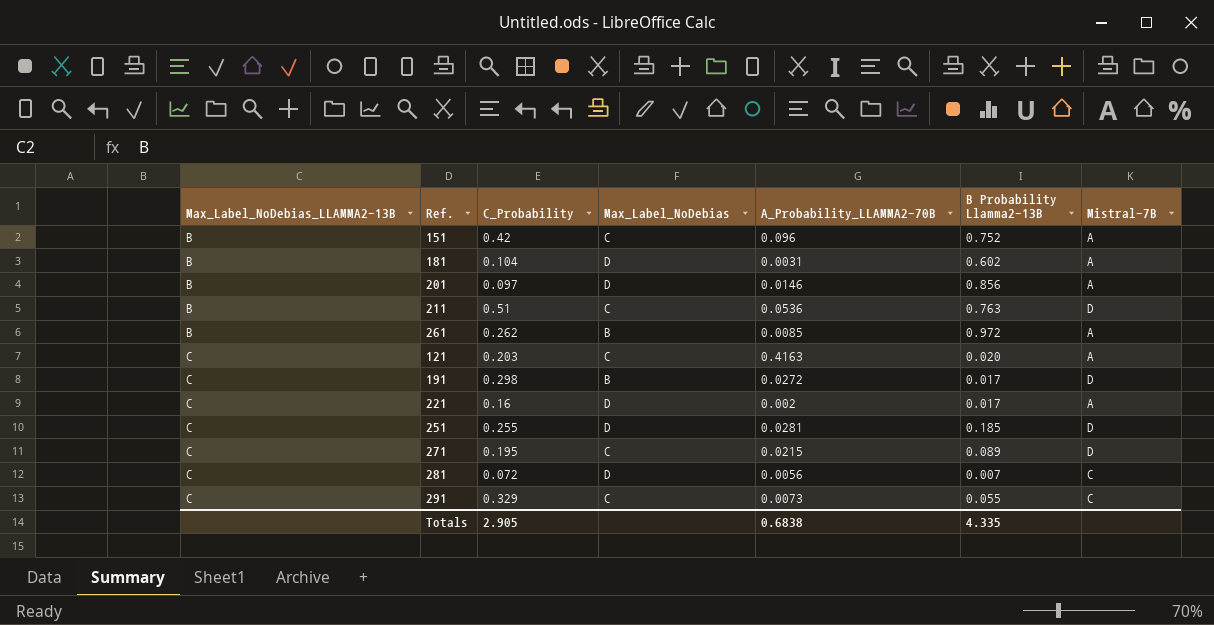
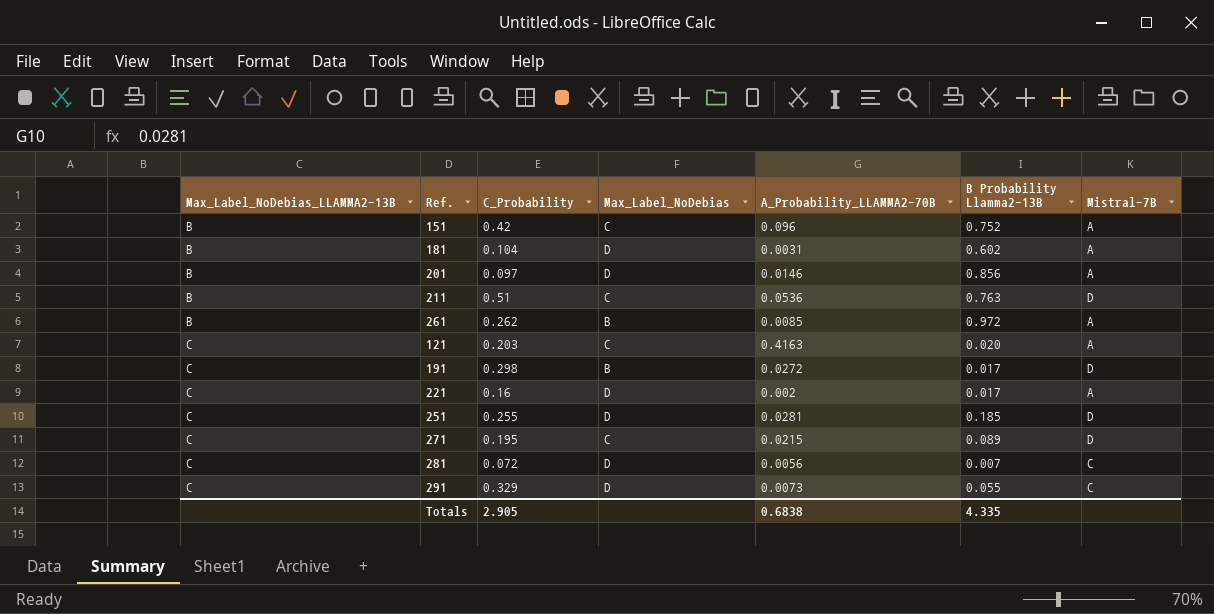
291 | Max_Label_NoDebias: C -> D

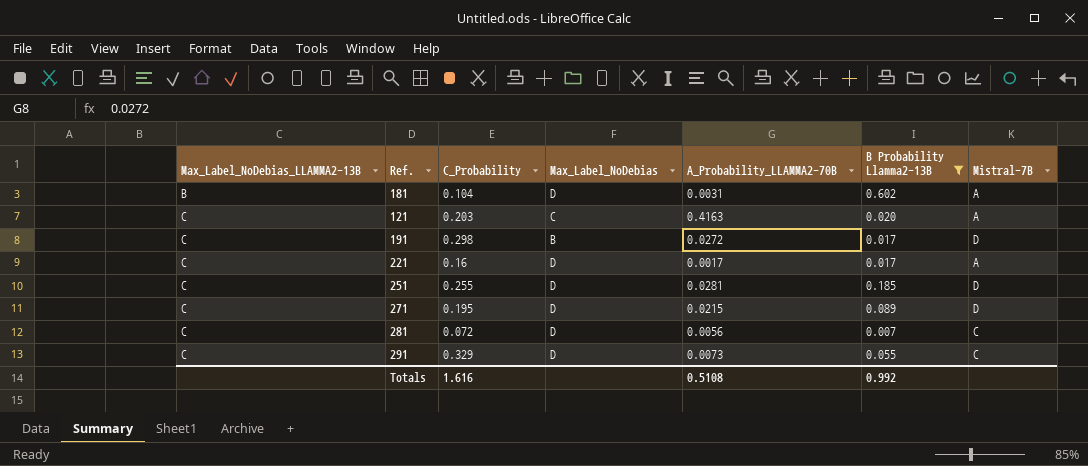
filter: none -> B Probability Llamma2-13B <= 0.602
221 | A_Probability_LLAMMA2-70B: 0.002 -> 0.0017
271 | Max_Label_NoDebias: C -> D
Totals | C_Probability: 2.905 -> 1.616
Totals | A_Probability_LLAMMA2-70B: 0.6838 -> 0.5108
Totals | B Probability Llamma2-13B: 4.335 -> 0.992

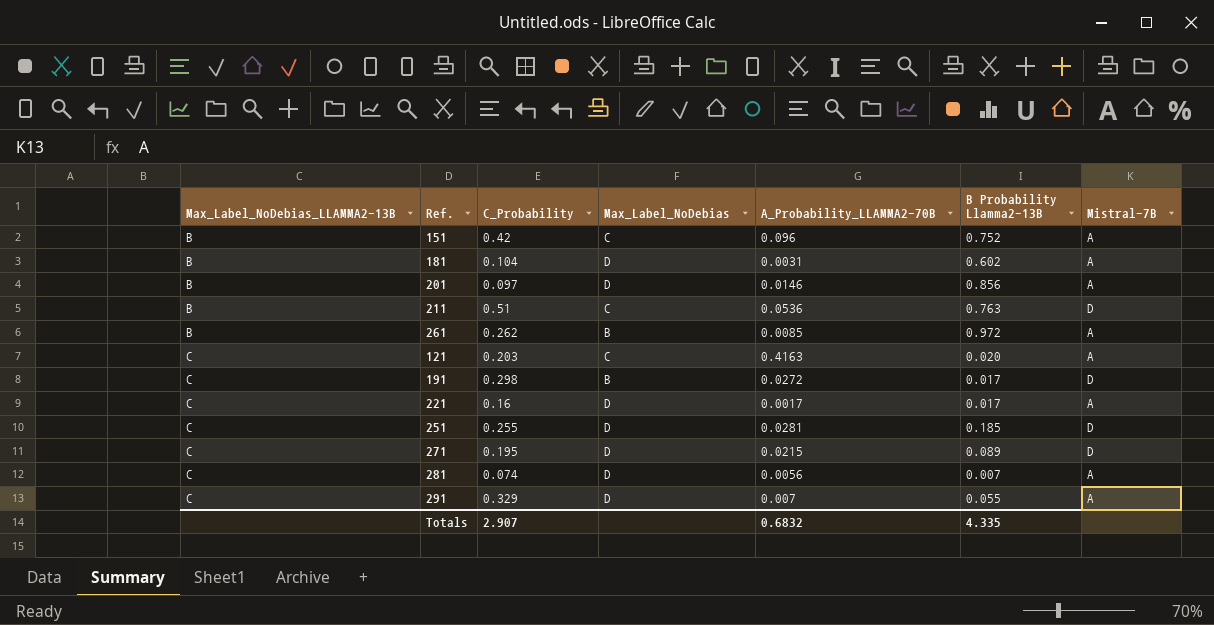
filter: B Probability Llamma2-13B <= 0.602 -> none
281 | C_Probability: 0.072 -> 0.074
281 | Mistral-7B: C -> A
291 | A_Probability_LLAMMA2-70B: 0.0073 -> 0.007
291 | Mistral-7B: C -> A
Totals | C_Probability: 1.616 -> 2.907
Totals | A_Probability_LLAMMA2-70B: 0.5108 -> 0.6832
Totals | B Probability Llamma2-13B: 0.992 -> 4.335

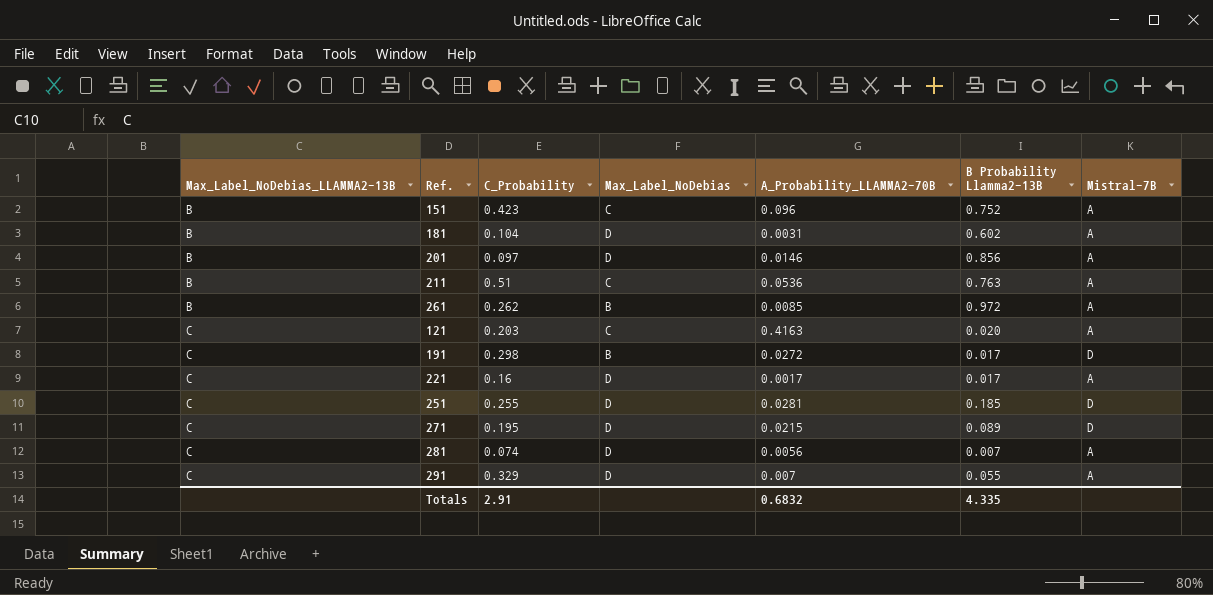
151 | C_Probability: 0.42 -> 0.423
211 | Mistral-7B: D -> A
Totals | C_Probability: 2.907 -> 2.91

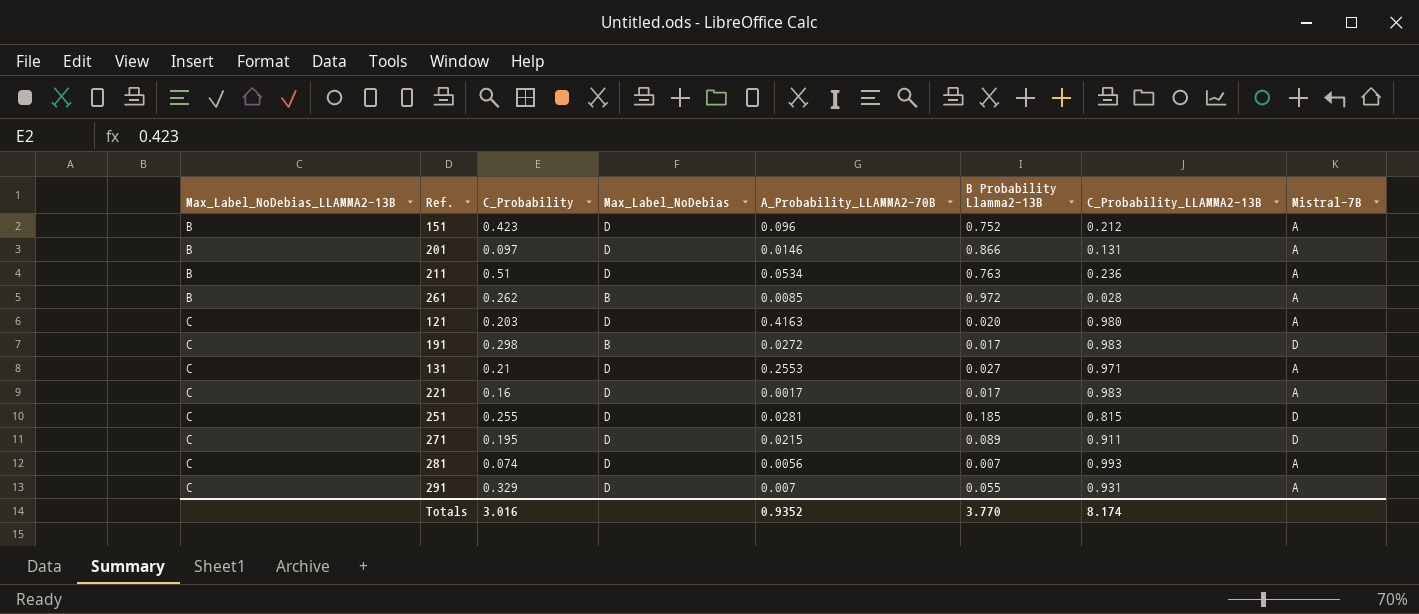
column C_Probability_LLAMMA2-13B | position: none -> 7
row 181: B | 0.104 | D | 0.0031 | 0.602 | A -> none
151 | Max_Label_NoDebias: C -> D
201 | B Probability Llamma2-13B: 0.856 -> 0.866
211 | Max_Label_NoDebias: C -> D
211 | A_Probability_LLAMMA2-70B: 0.0536 -> 0.0534
121 | Max_Label_NoDebias: C -> D
row 131: none -> C | 0.21 | D | 0.2553 | 0.027 | 0.971 | A
Totals | C_Probability: 2.91 -> 3.016
Totals | A_Probability_LLAMMA2-70B: 0.6832 -> 0.9352
Totals | B Probability Llamma2-13B: 4.335 -> 3.770

